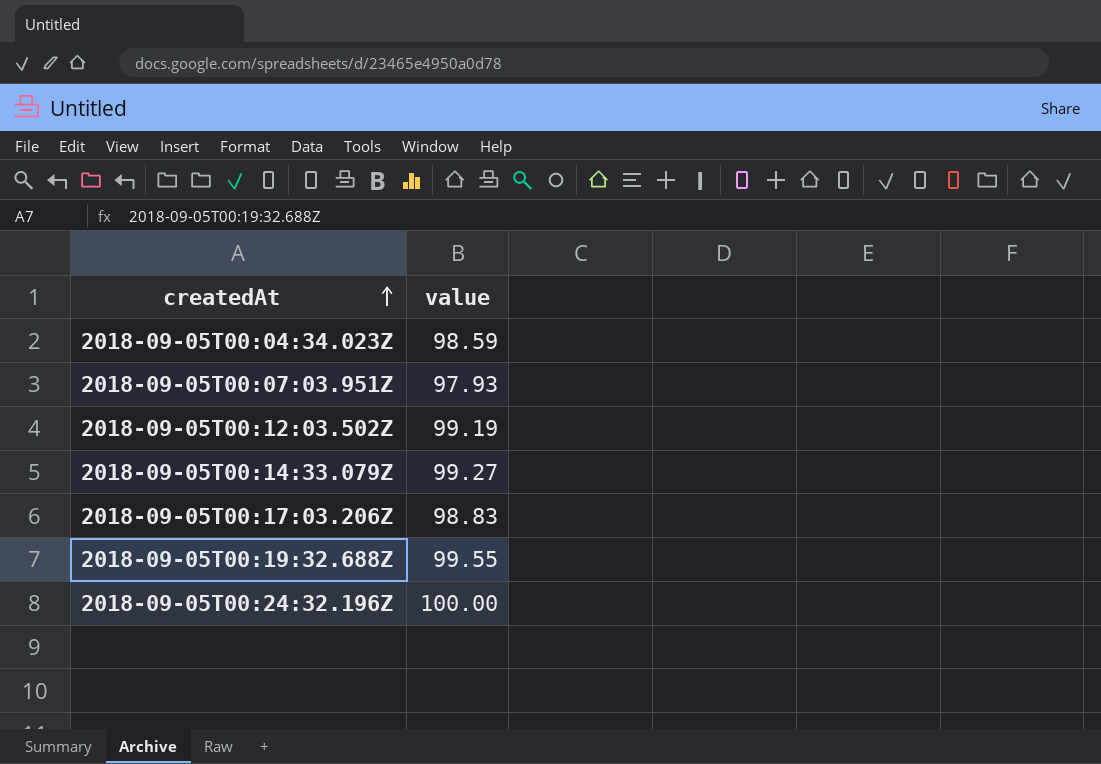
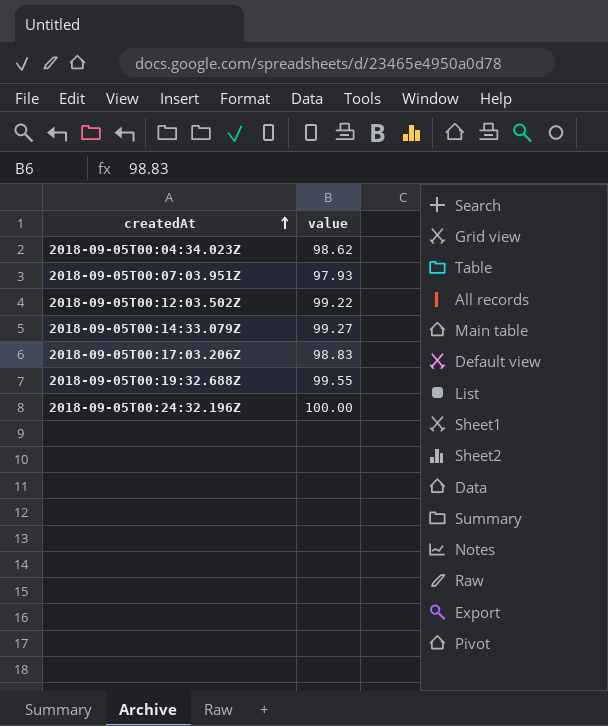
2018-09-05T00:04:34.023Z | value: 98.59 -> 98.62
2018-09-05T00:12:03.502Z | value: 99.19 -> 99.22

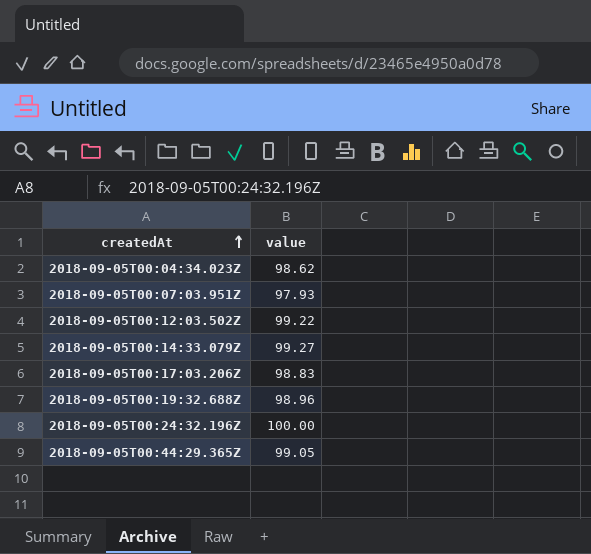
2018-09-05T00:19:32.688Z | value: 99.55 -> 98.96
row 2018-09-05T00:44:29.365Z: none -> 99.05

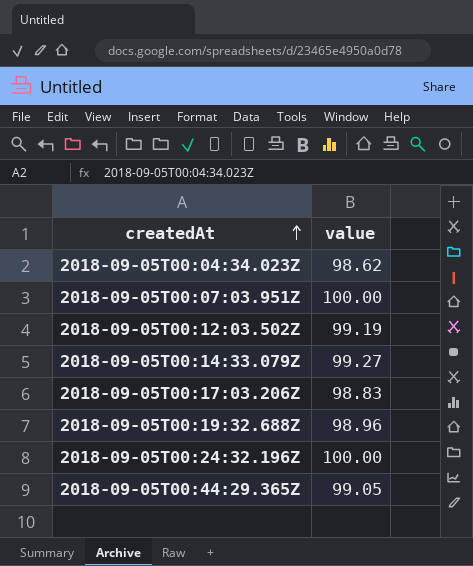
2018-09-05T00:07:03.951Z | value: 97.93 -> 100.00
2018-09-05T00:12:03.502Z | value: 99.22 -> 99.19

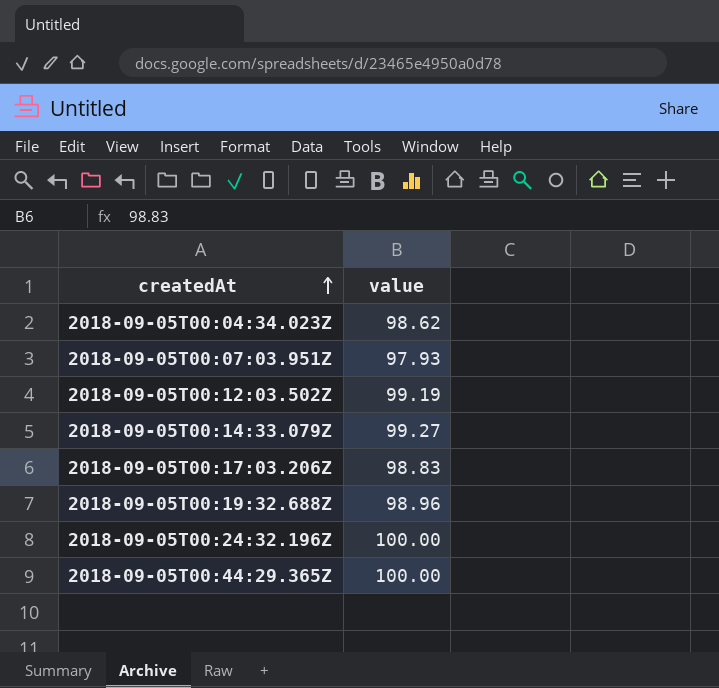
2018-09-05T00:07:03.951Z | value: 100.00 -> 97.93
2018-09-05T00:44:29.365Z | value: 99.05 -> 100.00

